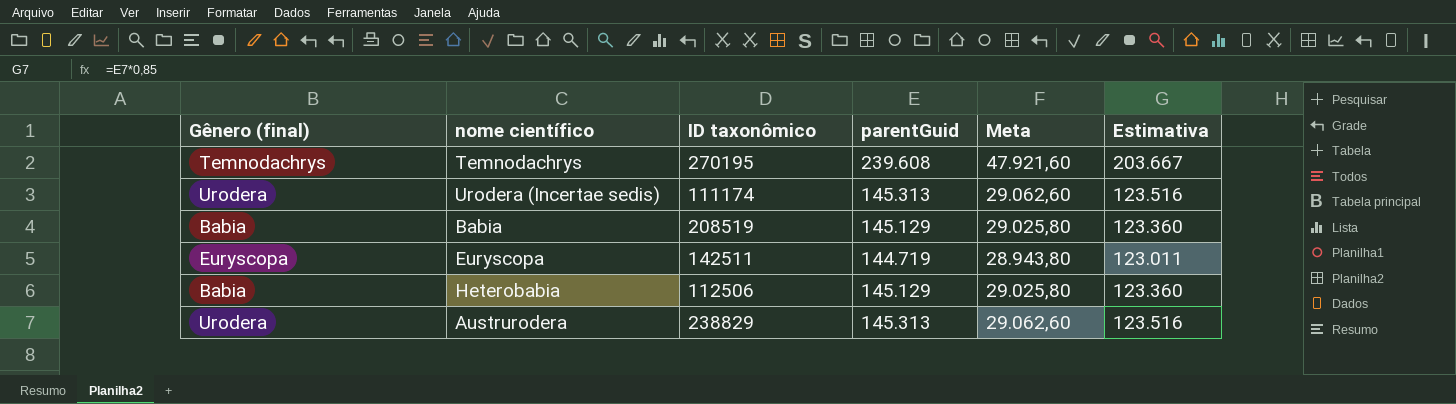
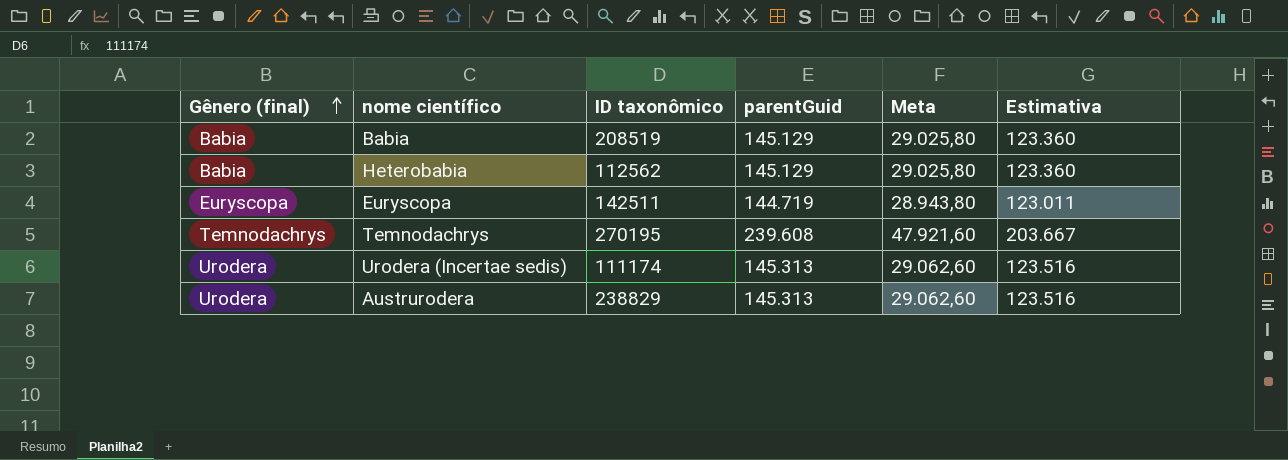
row order: none -> Gênero (final) ascending
Heterobabia | ID taxonômico: 112506 -> 112562

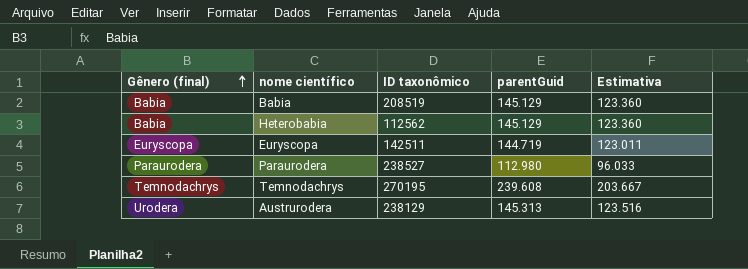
column Meta | formula: [parentGuid] * 0,2 -> none
row Urodera (Incertae sedis): Urodera | 111174 | 145.313 | 29.062,60 | 123.516 -> none
row Paraurodera: none -> Paraurodera | 238527 | 112.980 | 96.033
Austrurodera | ID taxonômico: 238829 -> 238129

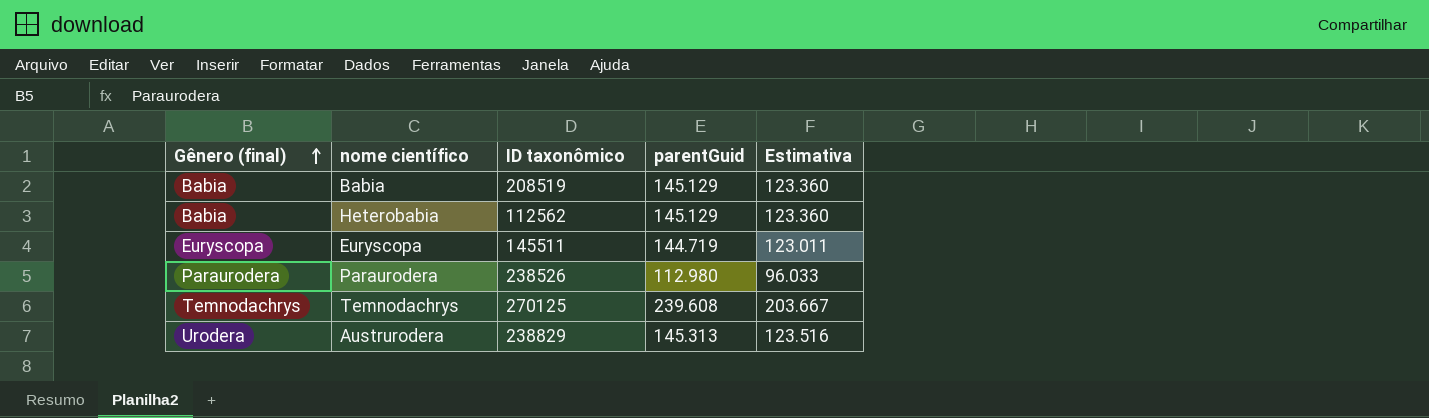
Euryscopa | ID taxonômico: 142511 -> 145511
Paraurodera | ID taxonômico: 238527 -> 238526
Temnodachrys | ID taxonômico: 270195 -> 270125
Austrurodera | ID taxonômico: 238129 -> 238829

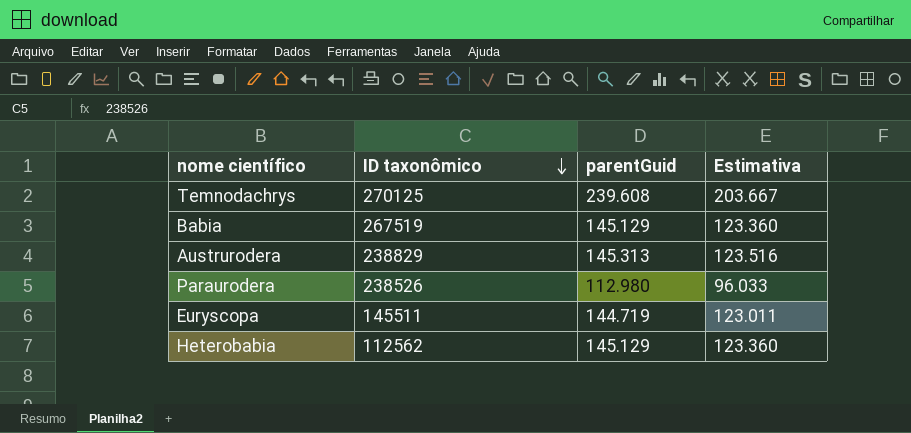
row order: Gênero (final) ascending -> ID taxonômico descending
column Gênero (final) | position: 1 -> none
Babia | ID taxonômico: 208519 -> 267519

